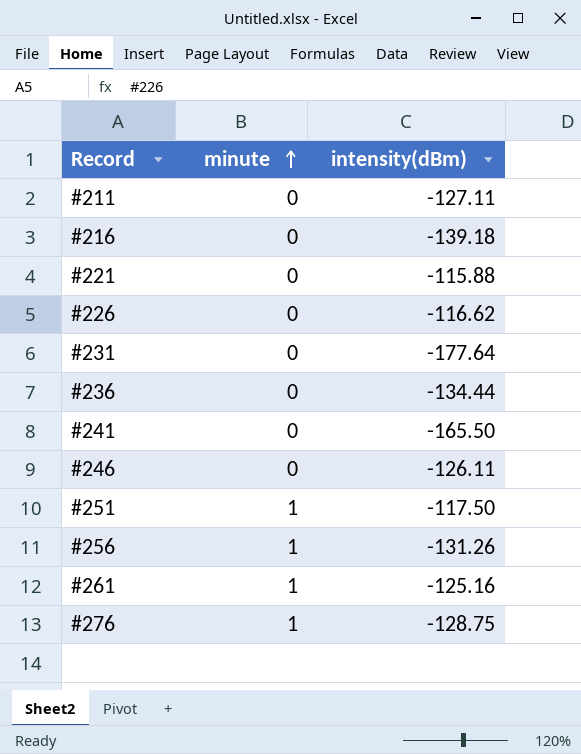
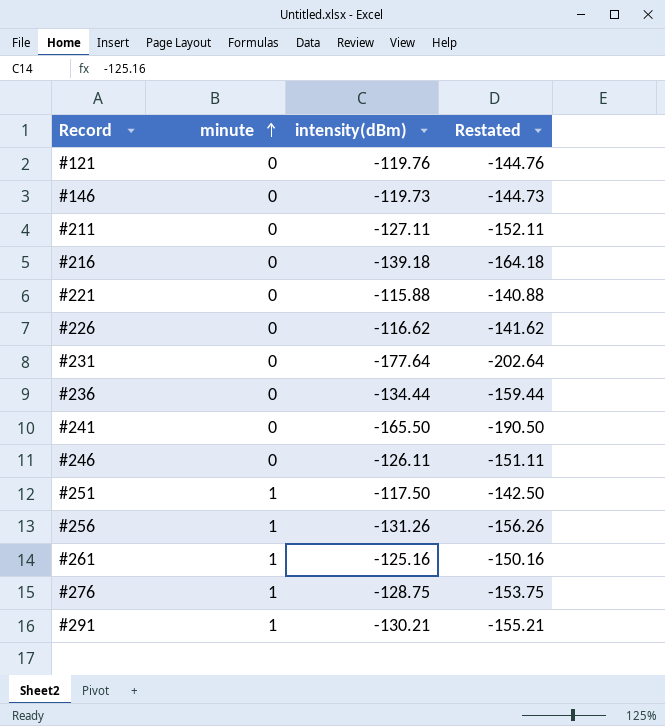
column Restated | formula: none -> [intensity(dBm)] - 25
row #121: none -> 0 | -119.76 | -144.76
row #146: none -> 0 | -119.73 | -144.73
row #291: none -> 1 | -130.21 | -155.21

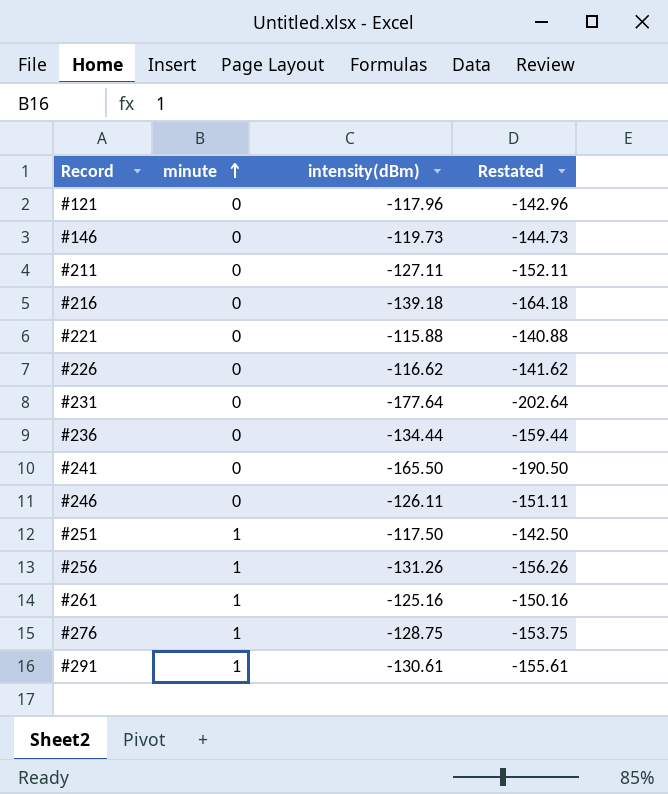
#121 | intensity(dBm): -119.76 -> -117.96
#121 | Restated: -144.76 -> -142.96
#291 | intensity(dBm): -130.21 -> -130.61
#291 | Restated: -155.21 -> -155.61

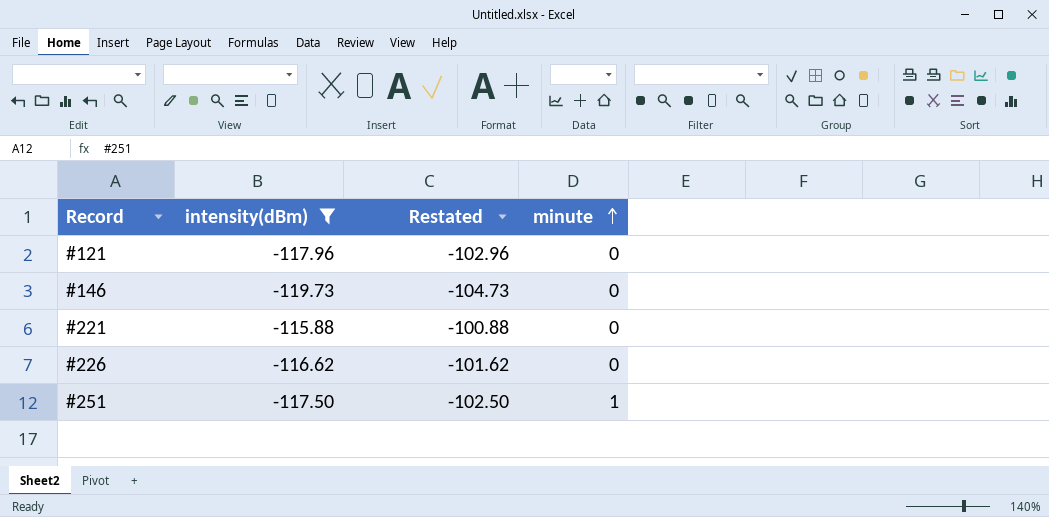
filter: none -> intensity(dBm) >= -119.73
column Restated | formula: [intensity(dBm)] - 25 -> [intensity(dBm)] + 15
column minute | position: 2 -> 4

